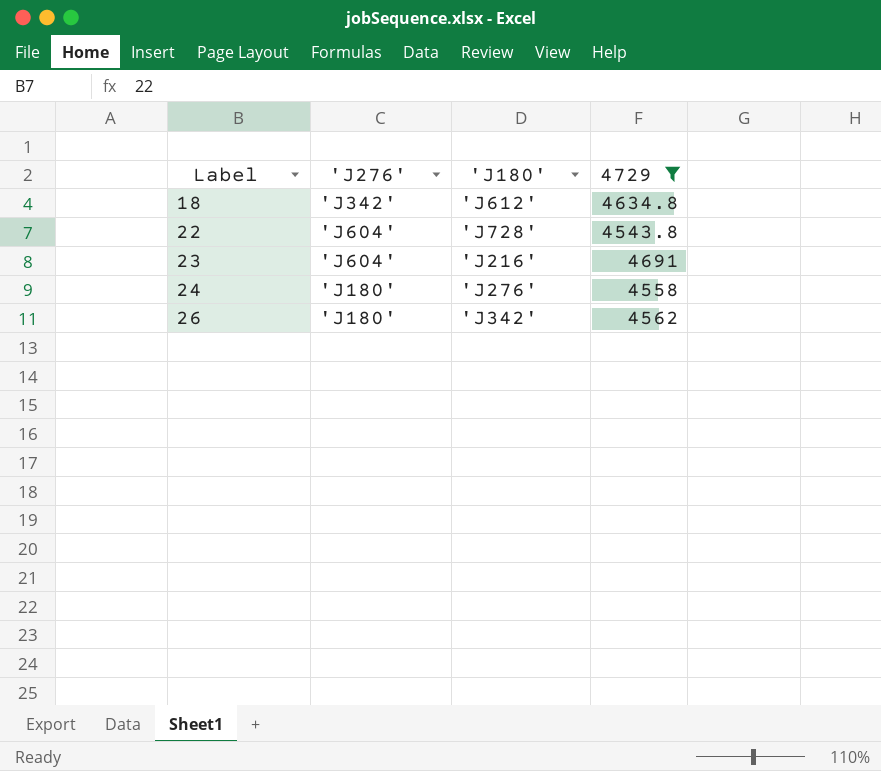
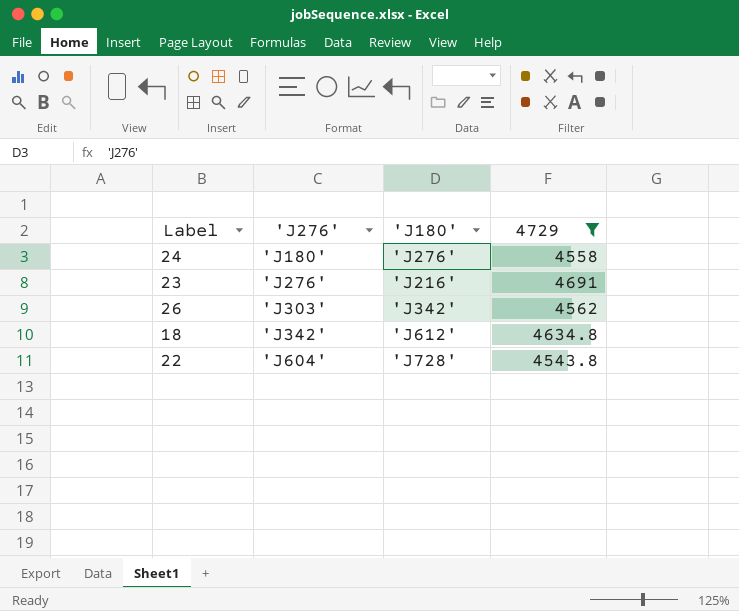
row order: Label ascending -> 'J276' ascending
23 | 'J276': 'J604' -> 'J276'
26 | 'J276': 'J180' -> 'J303'

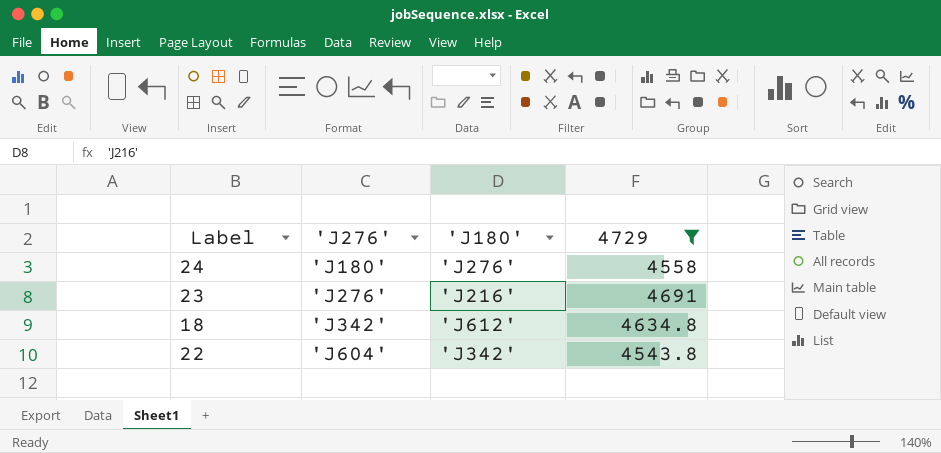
row 26: 'J303' | 'J342' | 4562 -> none
22 | 'J180': 'J728' -> 'J342'

